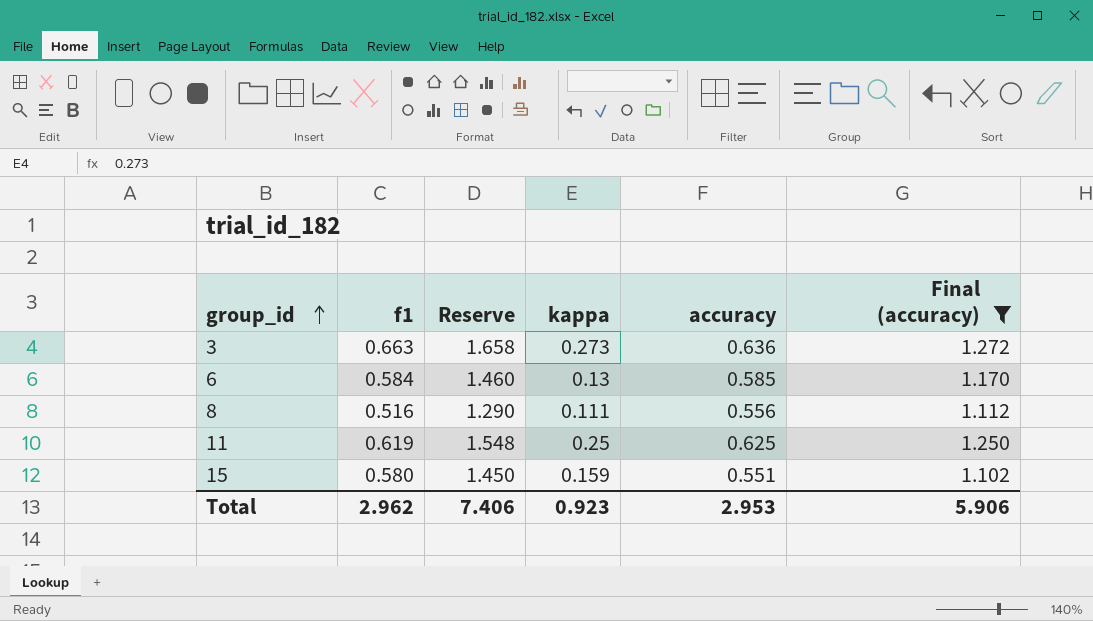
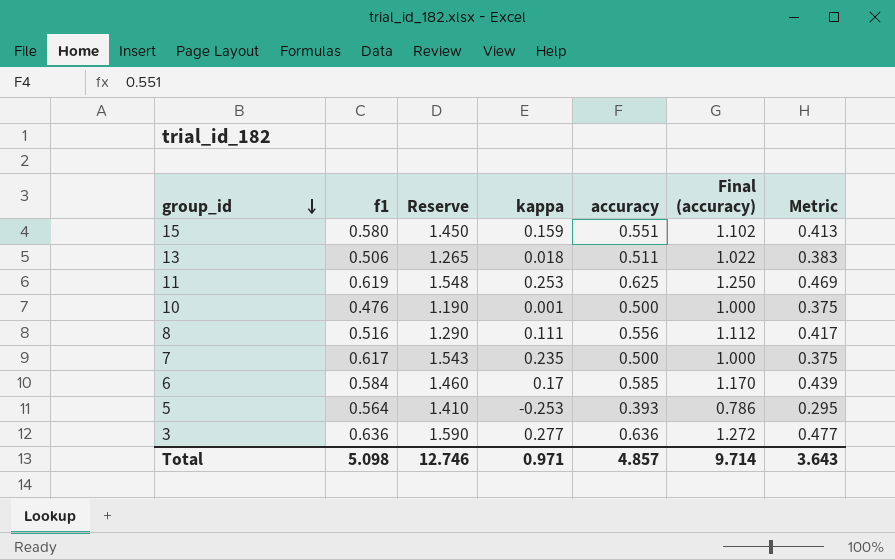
filter: Final (accuracy) >= 1.102 -> none
row order: group_id ascending -> group_id descending
column Metric | formula: none -> [accuracy] * 0.75
11 | kappa: 0.25 -> 0.253
6 | kappa: 0.13 -> 0.17
3 | f1: 0.663 -> 0.636
3 | Reserve: 1.658 -> 1.590
3 | kappa: 0.273 -> 0.277
Total | f1: 2.962 -> 5.098
Total | Reserve: 7.406 -> 12.746
Total | kappa: 0.923 -> 0.971
Total | accuracy: 2.953 -> 4.857
Total | Final (accuracy): 5.906 -> 9.714

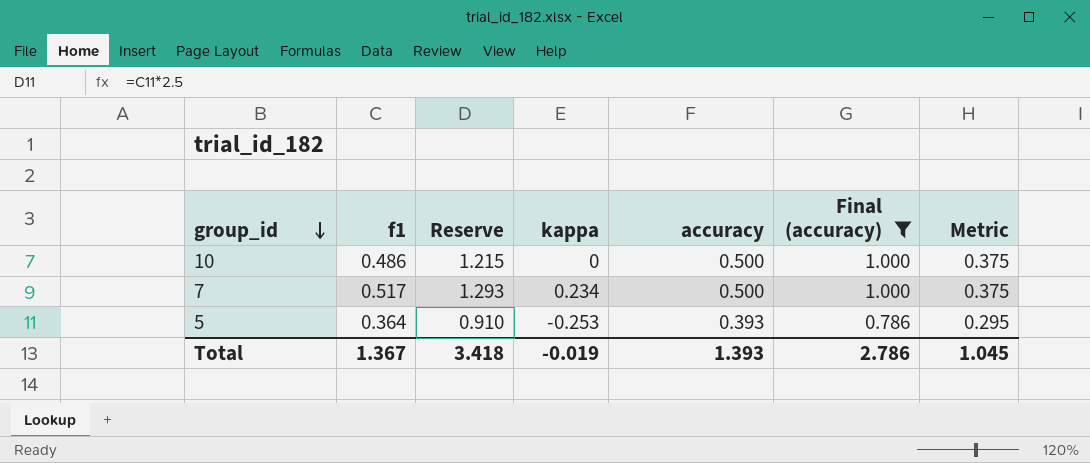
filter: none -> Final (accuracy) <= 1.000
10 | f1: 0.476 -> 0.486
10 | Reserve: 1.190 -> 1.215
10 | kappa: 0.001 -> 0
7 | f1: 0.617 -> 0.517
7 | Reserve: 1.543 -> 1.293
7 | kappa: 0.235 -> 0.234
5 | f1: 0.564 -> 0.364
5 | Reserve: 1.410 -> 0.910
Total | f1: 5.098 -> 1.367
Total | Reserve: 12.746 -> 3.418
Total | kappa: 0.971 -> -0.019
Total | accuracy: 4.857 -> 1.393
Total | Final (accuracy): 9.714 -> 2.786
Total | Metric: 3.643 -> 1.045

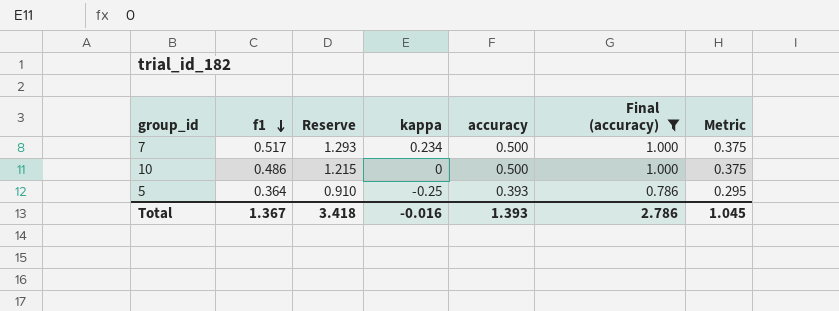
row order: group_id descending -> f1 descending
5 | kappa: -0.253 -> -0.25
Total | kappa: -0.019 -> -0.016

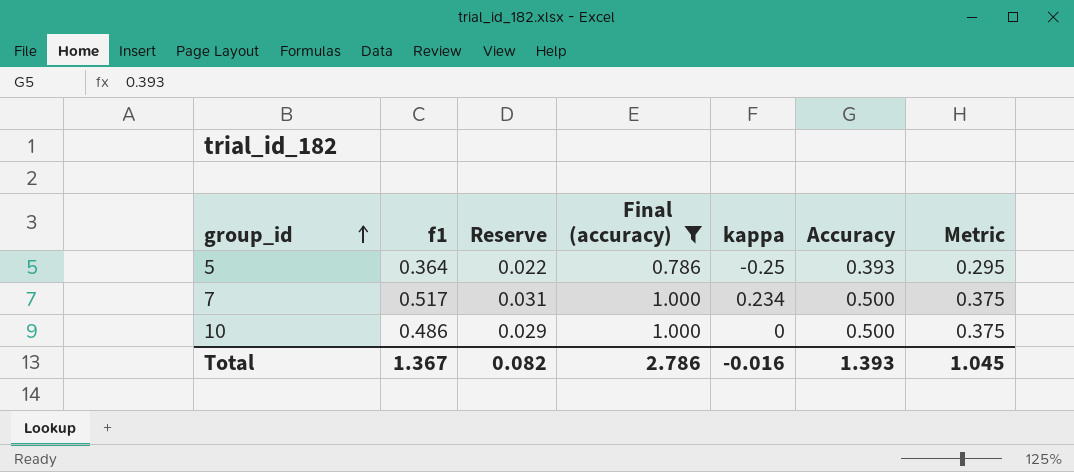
row order: f1 descending -> group_id ascending
column Reserve | formula: [f1] * 2.5 -> [f1] * 0.06
column Final (accuracy) | position: 6 -> 4
column name: accuracy -> Accuracy
Total | Reserve: 3.418 -> 0.082

